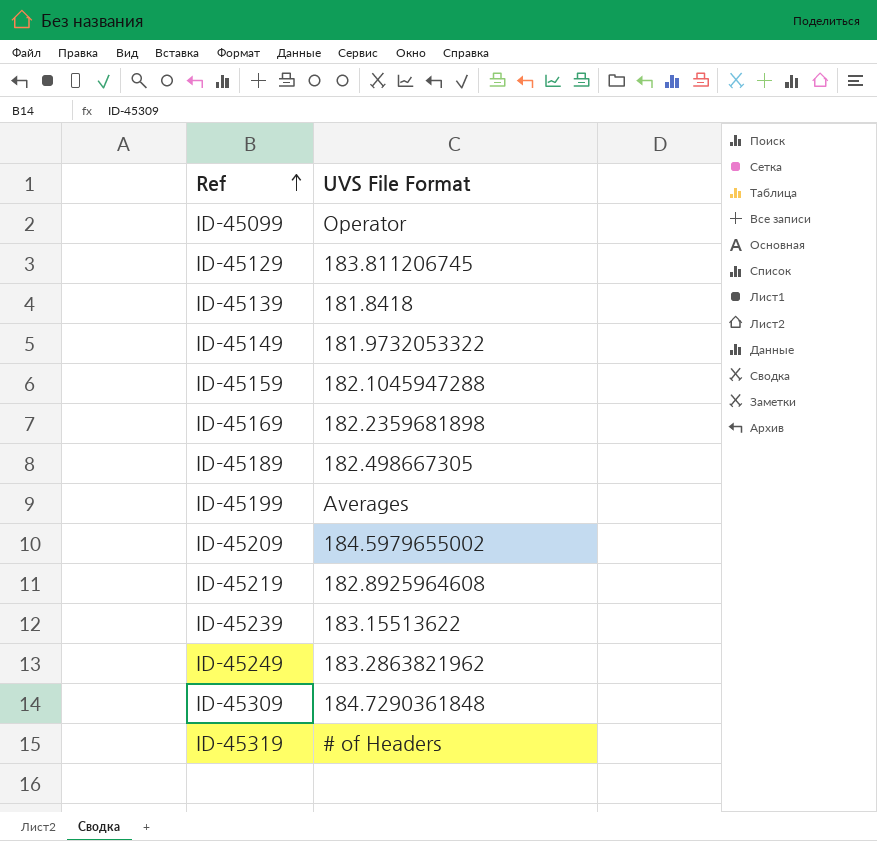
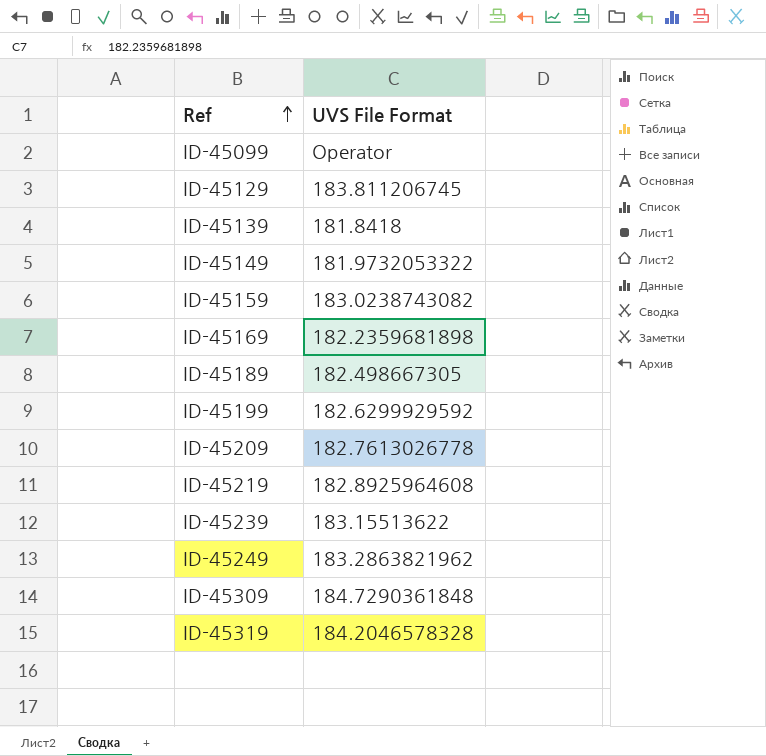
ID-45159 | UVS File Format: 182.1045947288 -> 183.0238743082
ID-45199 | UVS File Format: Averages -> 182.6299929592
ID-45209 | UVS File Format: 184.5979655002 -> 182.7613026778
ID-45319 | UVS File Format: # of Headers -> 184.2046578328

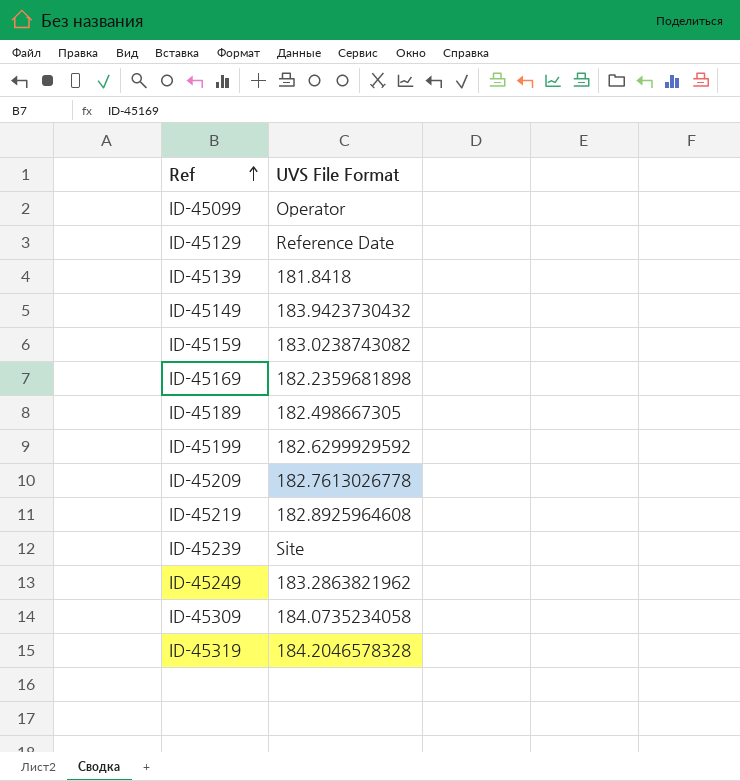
ID-45129 | UVS File Format: 183.811206745 -> Reference Date
ID-45149 | UVS File Format: 181.9732053322 -> 183.9423730432
ID-45239 | UVS File Format: 183.15513622 -> Site
ID-45309 | UVS File Format: 184.7290361848 -> 184.0735234058

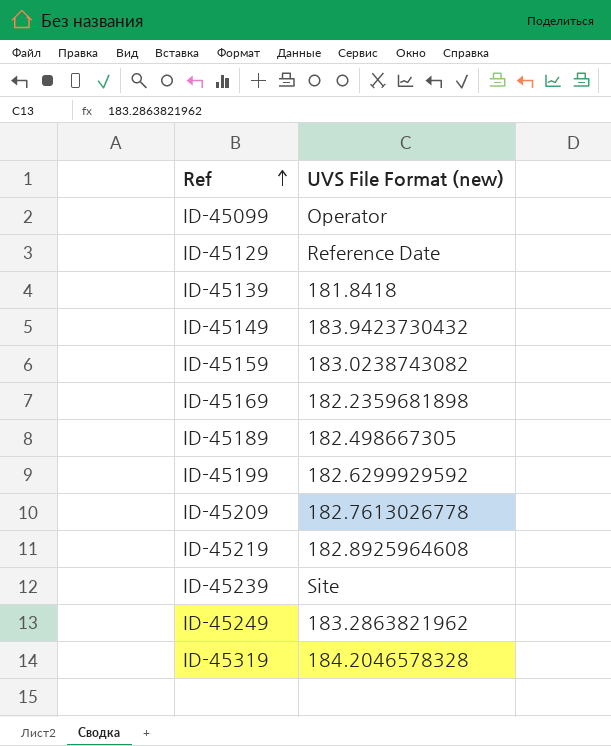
column name: UVS File Format -> UVS File Format (new)
row ID-45309: 184.0735234058 -> none

